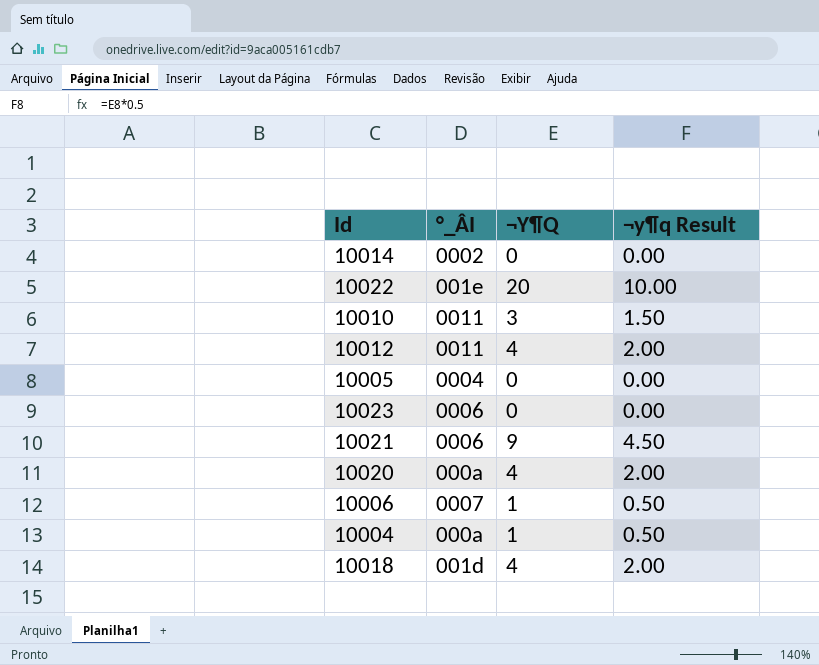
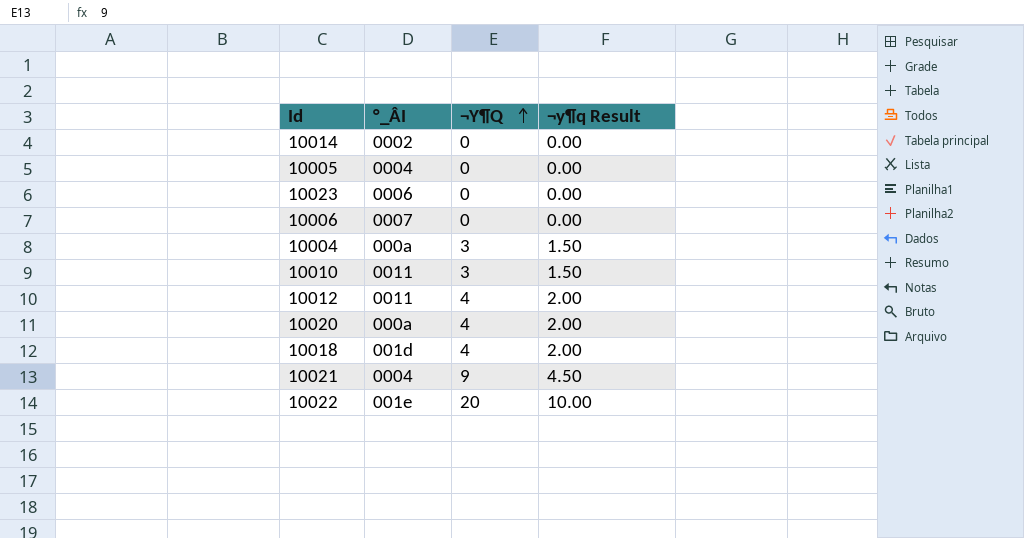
row order: none -> ¬Y¶Q ascending
10006 | ¬Y¶Q: 1 -> 0
10006 | ¬y¶q Result: 0.50 -> 0.00
10004 | ¬Y¶Q: 1 -> 3
10004 | ¬y¶q Result: 0.50 -> 1.50
10021 | °_ÂI: 0006 -> 0004

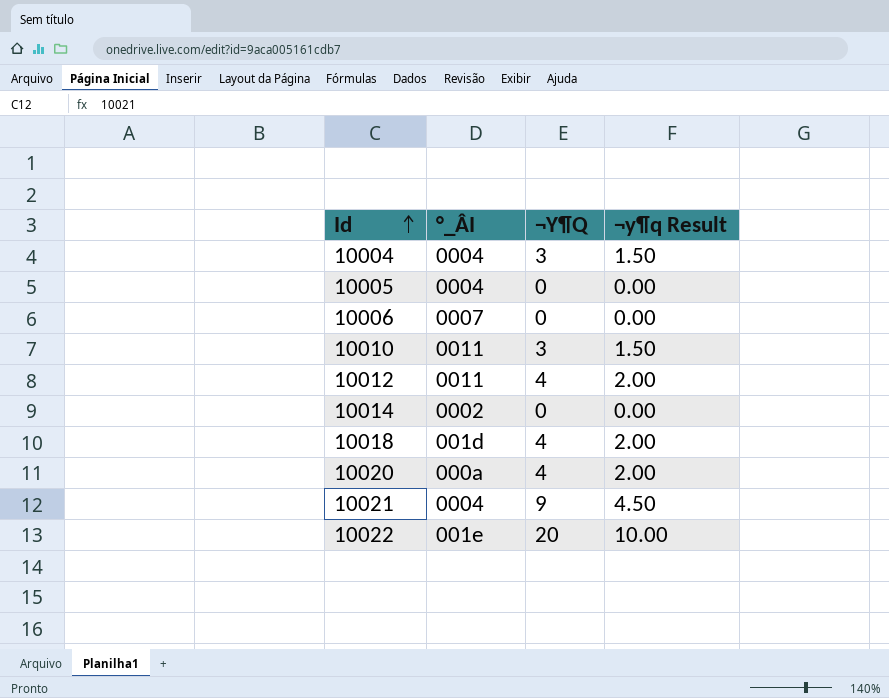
row order: ¬Y¶Q ascending -> Id ascending
row 10023: 0006 | 0 | 0.00 -> none
10004 | °_ÂI: 000a -> 0004

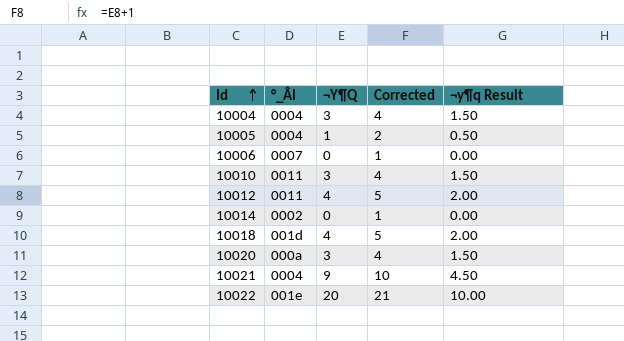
column Corrected | formula: none -> [¬Y¶Q] + 1
10005 | ¬Y¶Q: 0 -> 1
10005 | ¬y¶q Result: 0.00 -> 0.50
10020 | ¬Y¶Q: 4 -> 3
10020 | ¬y¶q Result: 2.00 -> 1.50

